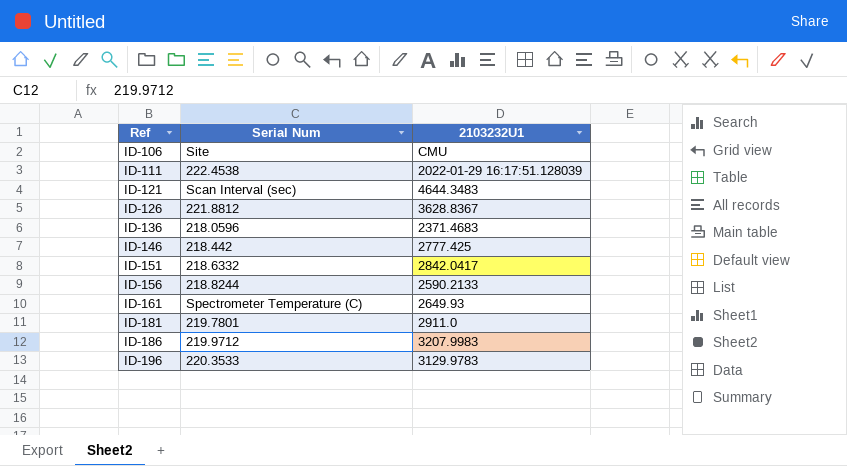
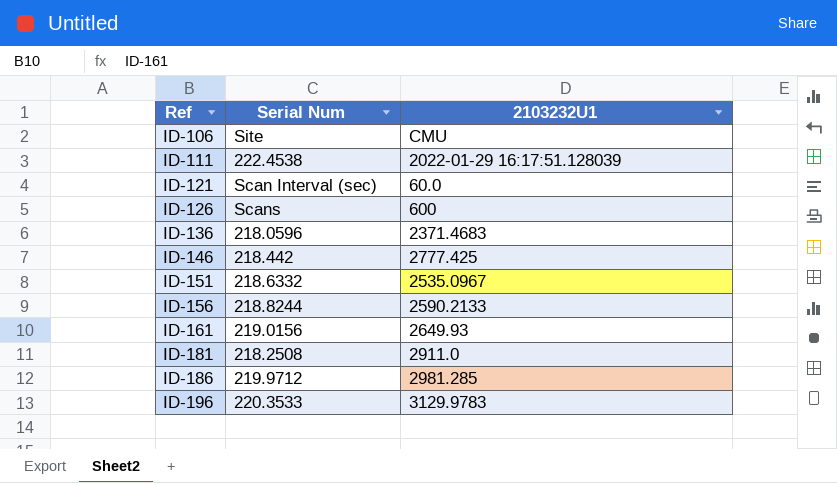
ID-121 | 2103232U1: 4644.3483 -> 60.0
ID-126 | Serial Num: 221.8812 -> Scans
ID-126 | 2103232U1: 3628.8367 -> 600
ID-151 | 2103232U1: 2842.0417 -> 2535.0967
ID-161 | Serial Num: Spectrometer Temperature (C) -> 219.0156
ID-181 | Serial Num: 219.7801 -> 218.2508
ID-186 | 2103232U1: 3207.9983 -> 2981.285

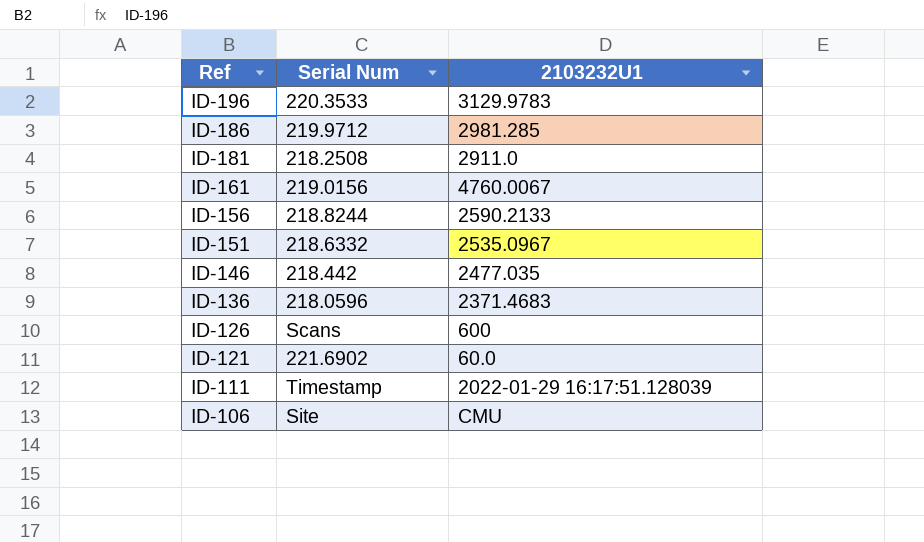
row order: Ref ascending -> Ref descending
ID-161 | 2103232U1: 2649.93 -> 4760.0067
ID-146 | 2103232U1: 2777.425 -> 2477.035
ID-121 | Serial Num: Scan Interval (sec) -> 221.6902
ID-111 | Serial Num: 222.4538 -> Timestamp

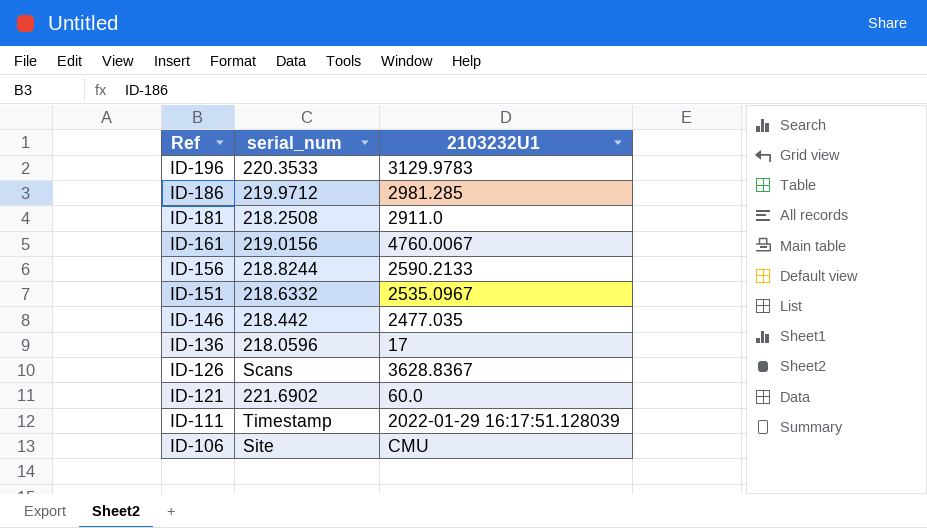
column name: Serial Num -> serial_num
ID-136 | 2103232U1: 2371.4683 -> 17
ID-126 | 2103232U1: 600 -> 3628.8367

